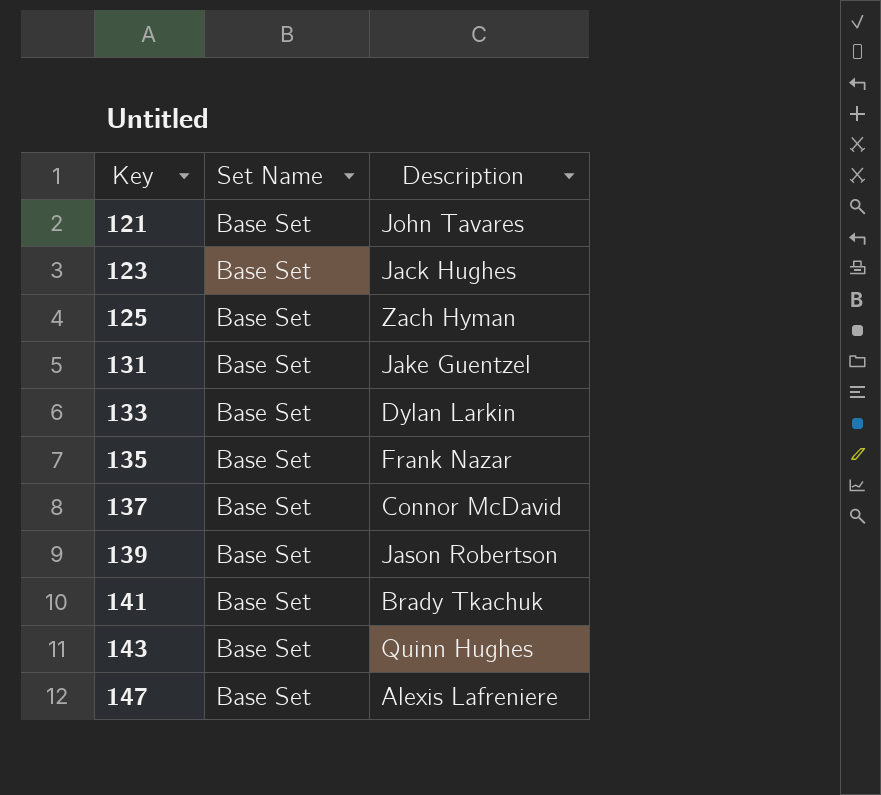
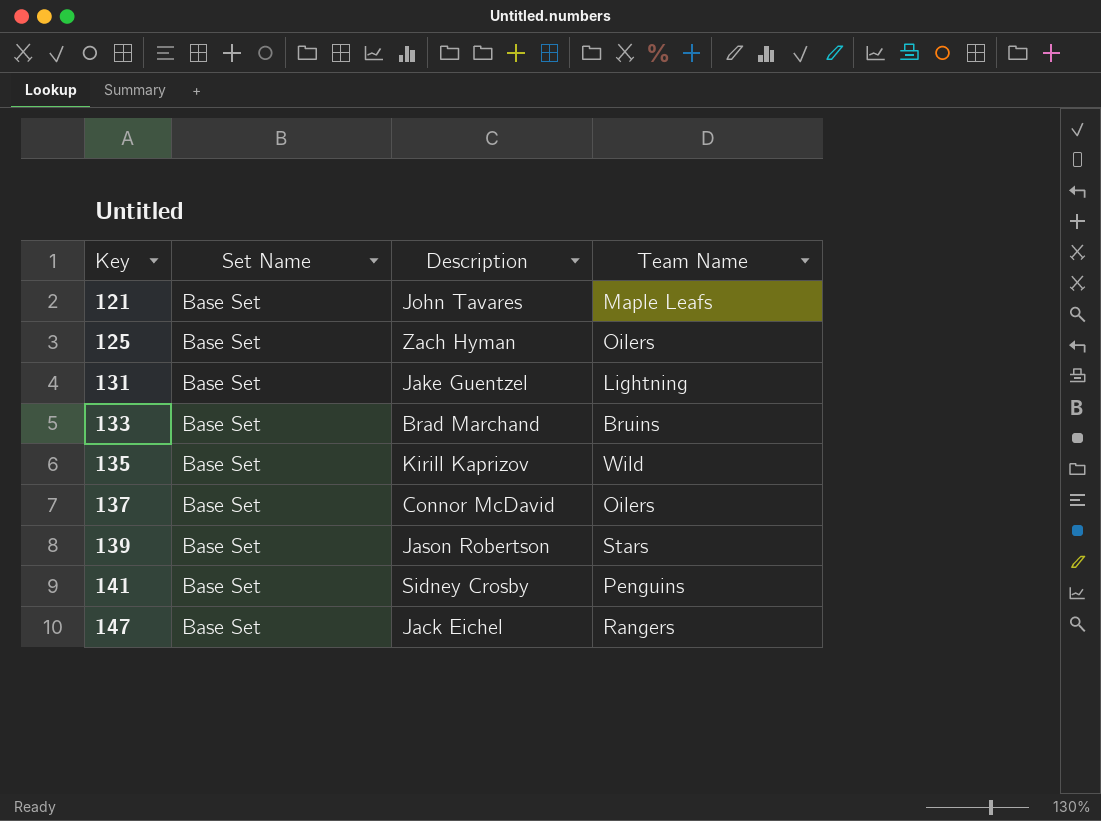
column Team Name | position: none -> 4
row 123: Base Set | Jack Hughes -> none
row 143: Base Set | Quinn Hughes -> none
133 | Description: Dylan Larkin -> Brad Marchand
135 | Description: Frank Nazar -> Kirill Kaprizov
141 | Description: Brady Tkachuk -> Sidney Crosby
147 | Description: Alexis Lafreniere -> Jack Eichel

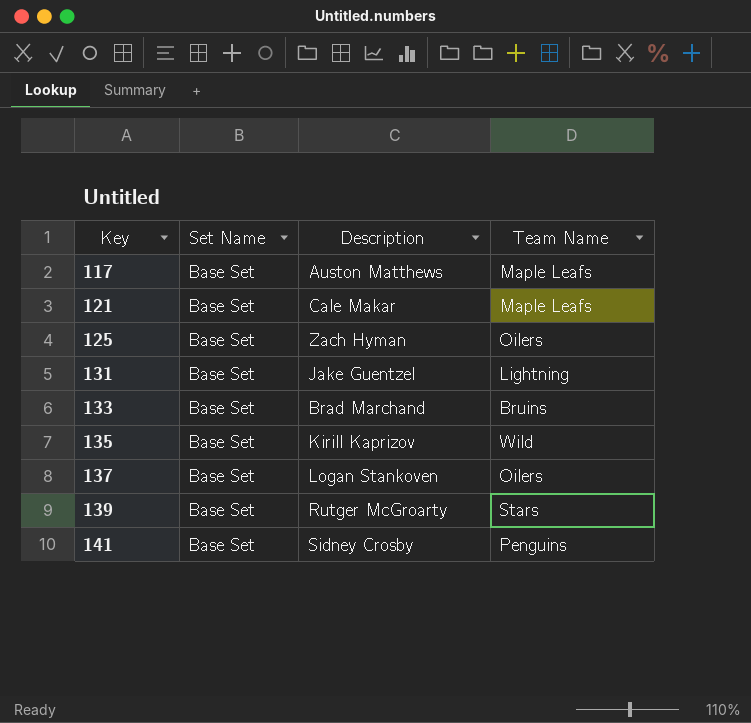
row 147: Base Set | Jack Eichel | Rangers -> none
row 117: none -> Base Set | Auston Matthews | Maple Leafs
121 | Description: John Tavares -> Cale Makar
137 | Description: Connor McDavid -> Logan Stankoven
139 | Description: Jason Robertson -> Rutger McGroarty

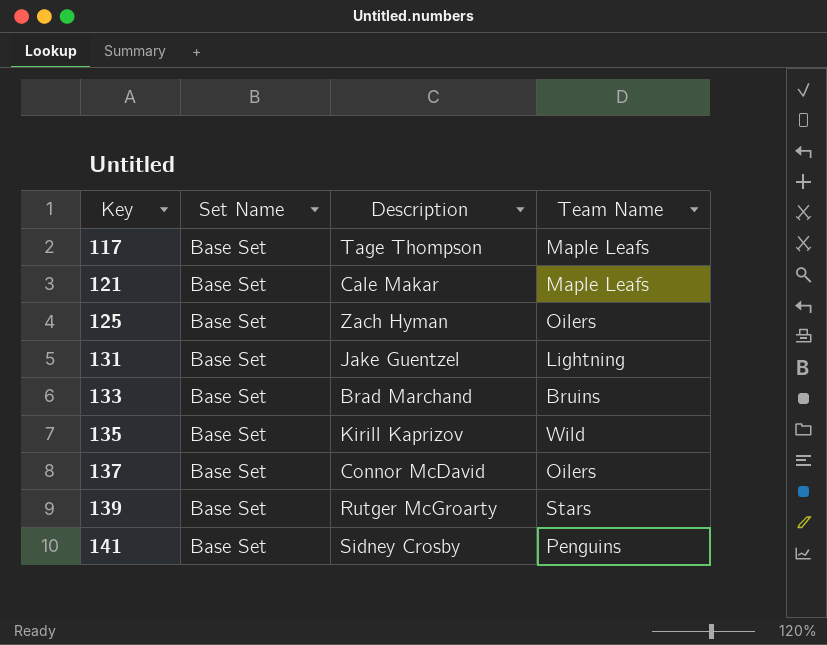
117 | Description: Auston Matthews -> Tage Thompson
137 | Description: Logan Stankoven -> Connor McDavid

